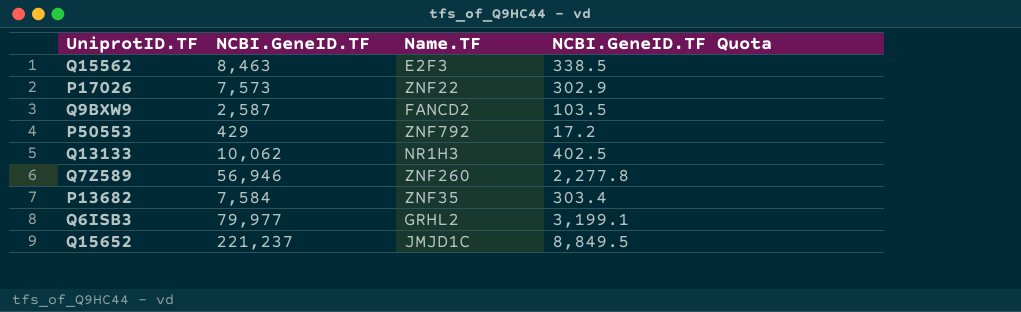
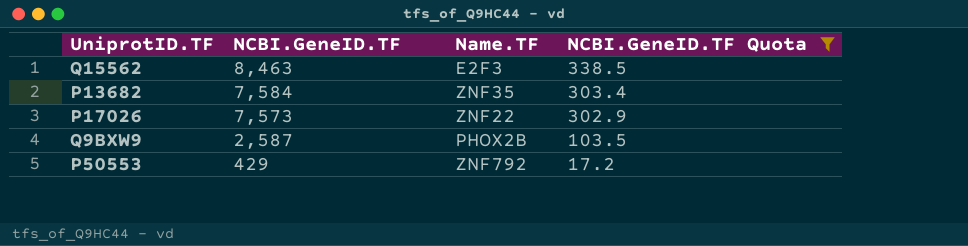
filter: none -> NCBI.GeneID.TF Quota <= 338.5
row order: none -> NCBI.GeneID.TF descending
Q9BXW9 | Name.TF: FANCD2 -> PHOX2B

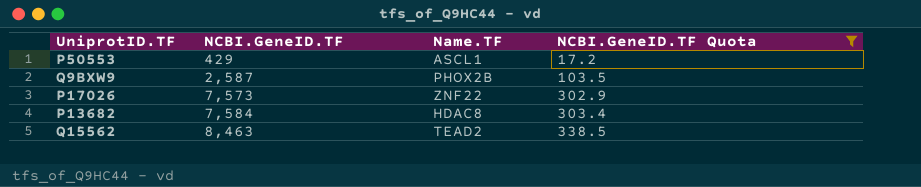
row order: NCBI.GeneID.TF descending -> NCBI.GeneID.TF ascending
P50553 | Name.TF: ZNF792 -> ASCL1
P13682 | Name.TF: ZNF35 -> HDAC8
Q15562 | Name.TF: E2F3 -> TEAD2

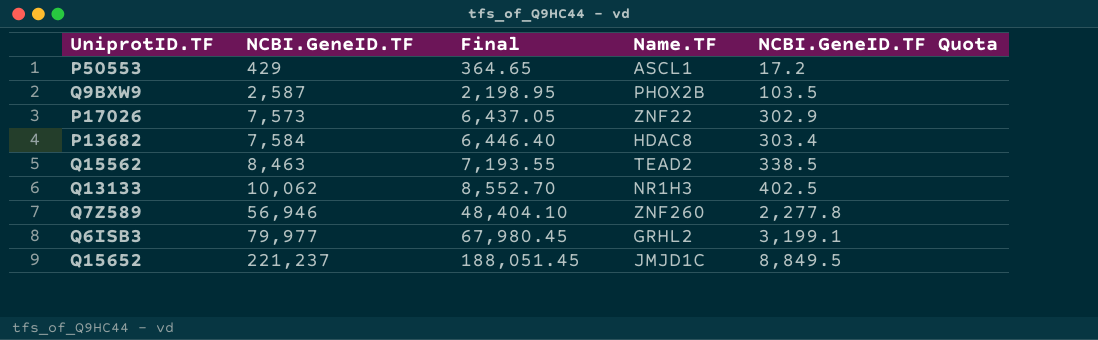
filter: NCBI.GeneID.TF Quota <= 338.5 -> none
column Final | formula: none -> [NCBI.GeneID.TF] * 0.85

